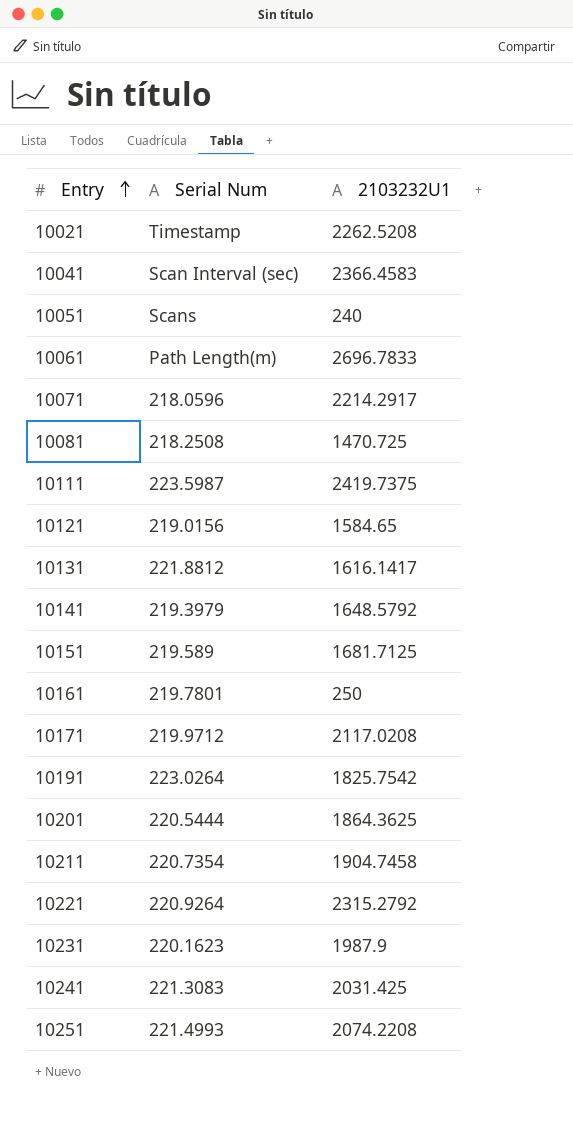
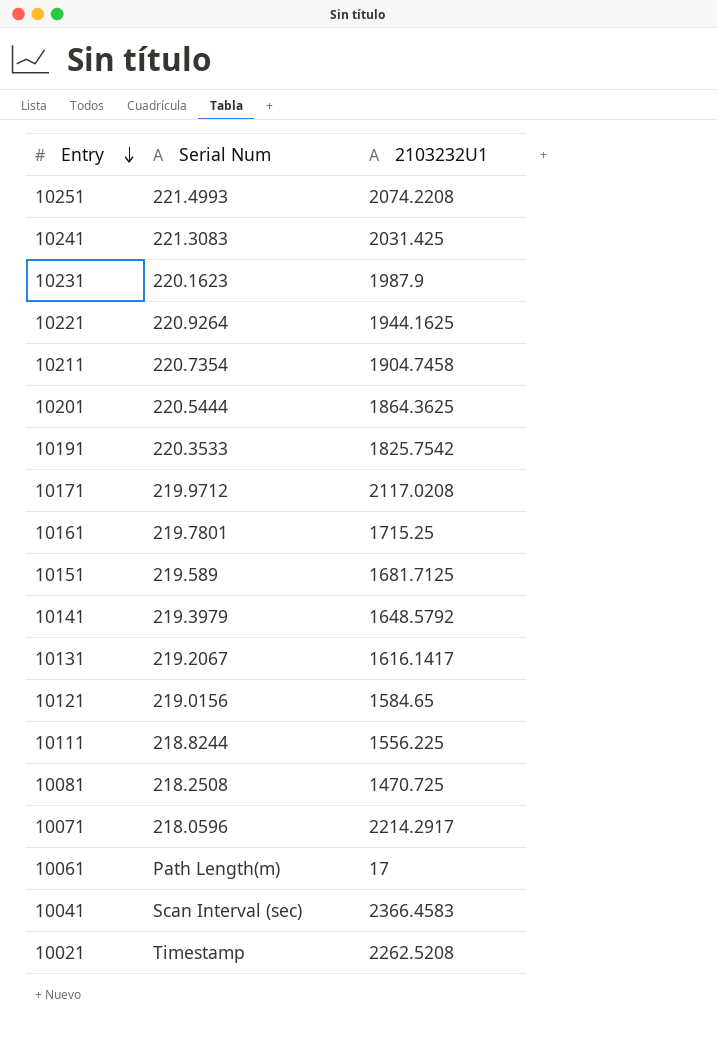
row order: Entry ascending -> Entry descending
row 10051: Scans | 240 -> none
10221 | 2103232U1: 2315.2792 -> 1944.1625
10191 | Serial Num: 223.0264 -> 220.3533
10161 | 2103232U1: 250 -> 1715.25
10131 | Serial Num: 221.8812 -> 219.2067
10111 | Serial Num: 223.5987 -> 218.8244
10111 | 2103232U1: 2419.7375 -> 1556.225
10061 | 2103232U1: 2696.7833 -> 17

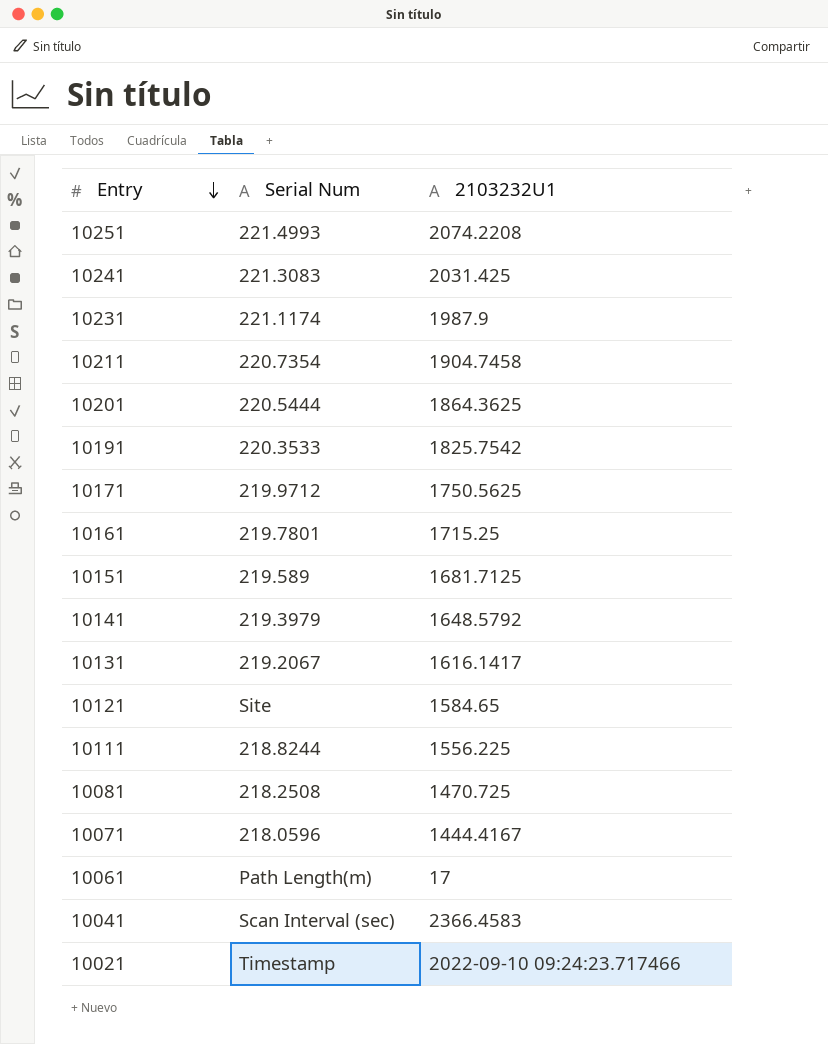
row 10221: 220.9264 | 1944.1625 -> none
10231 | Serial Num: 220.1623 -> 221.1174
10171 | 2103232U1: 2117.0208 -> 1750.5625
10121 | Serial Num: 219.0156 -> Site
10071 | 2103232U1: 2214.2917 -> 1444.4167
10021 | 2103232U1: 2262.5208 -> 2022-09-10 09:24:23.717466

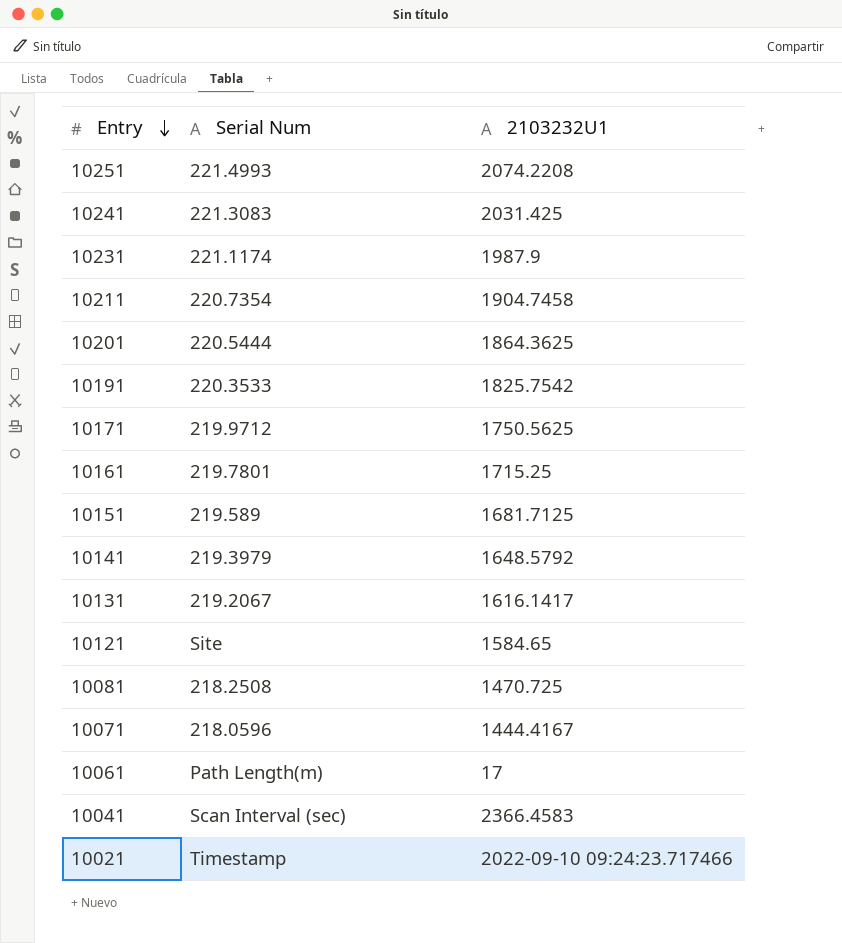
row 10111: 218.8244 | 1556.225 -> none

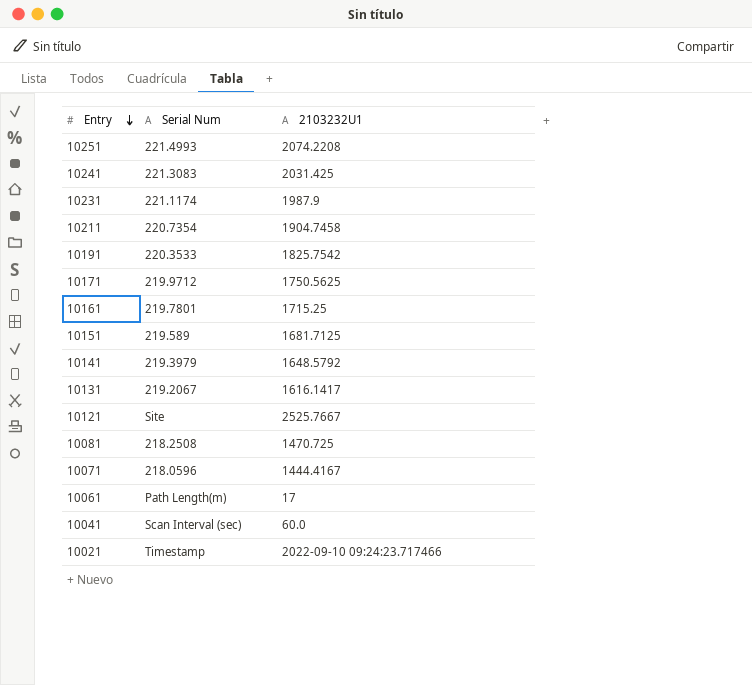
row 10201: 220.5444 | 1864.3625 -> none
10121 | 2103232U1: 1584.65 -> 2525.7667
10041 | 2103232U1: 2366.4583 -> 60.0

